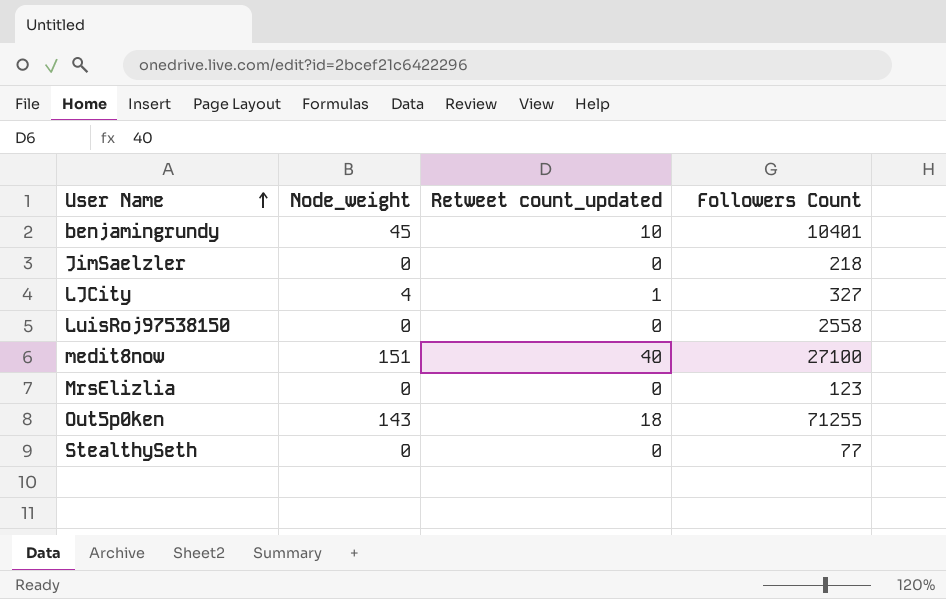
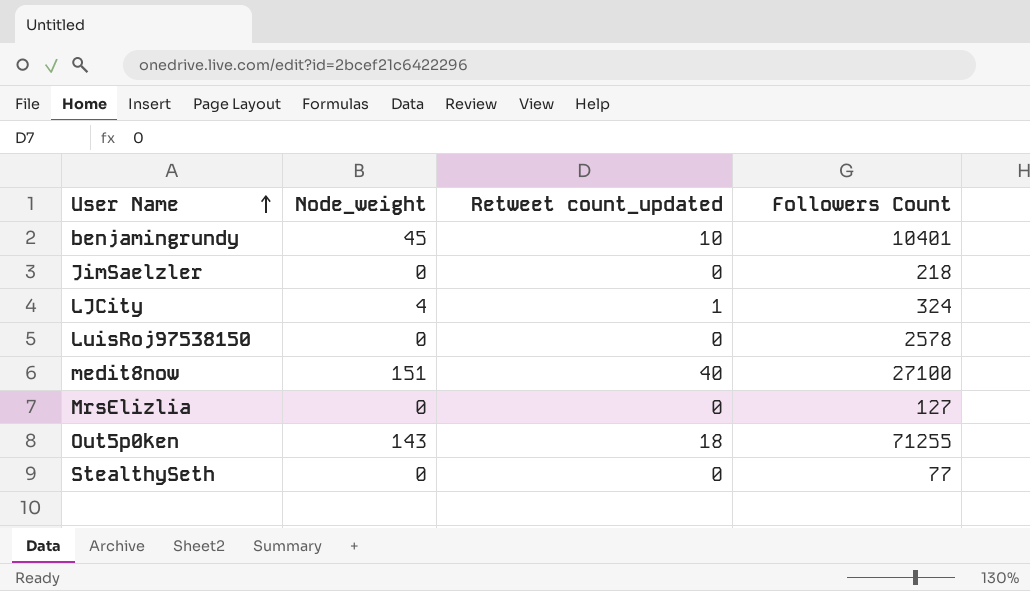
LJCity | Followers Count: 327 -> 324
LuisRoj97538150 | Followers Count: 2558 -> 2578
MrsElizlia | Followers Count: 123 -> 127

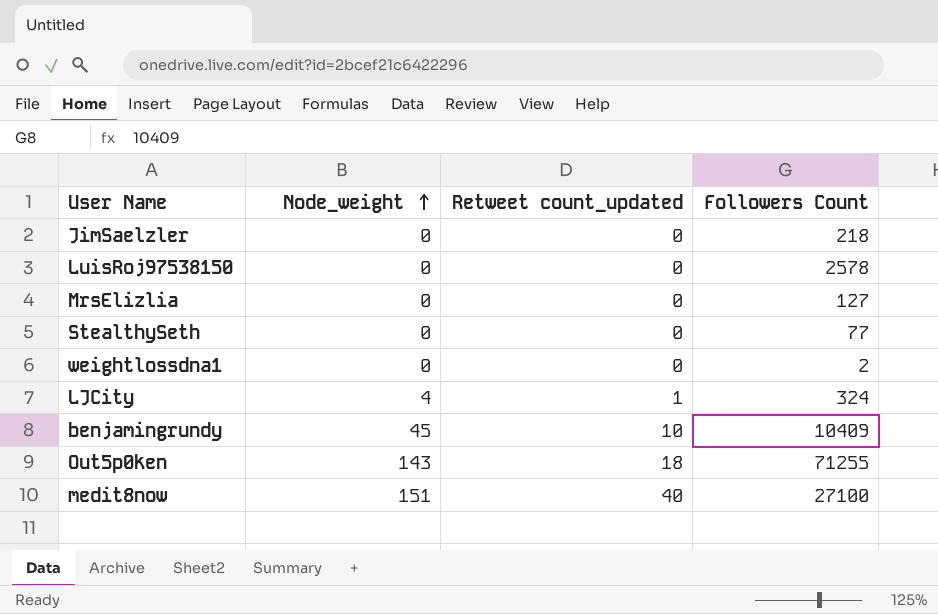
row order: User Name ascending -> Node_weight ascending
row weightlossdna1: none -> 0 | 0 | 2
benjamingrundy | Followers Count: 10401 -> 10409

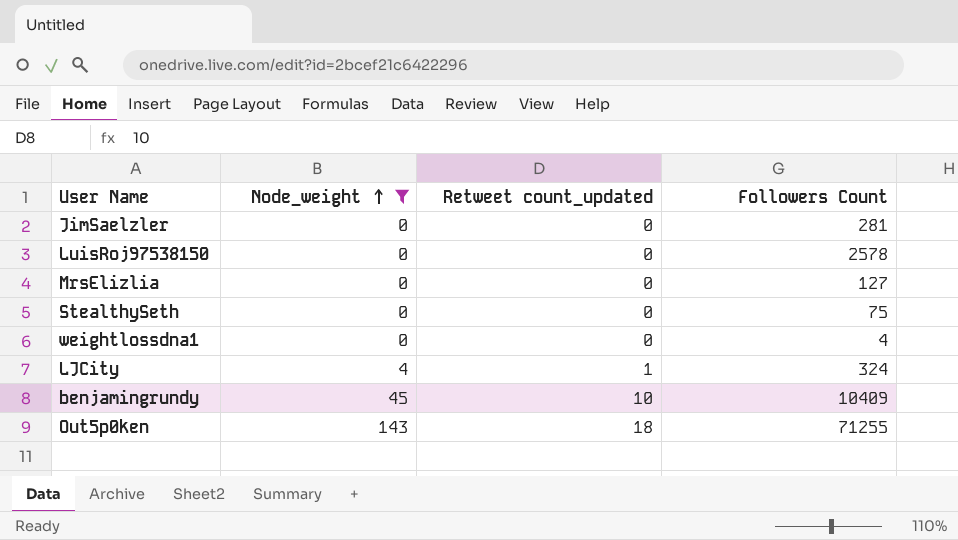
filter: none -> Node_weight != 151
JimSaelzler | Followers Count: 218 -> 281
StealthySeth | Followers Count: 77 -> 75
weightlossdna1 | Followers Count: 2 -> 4

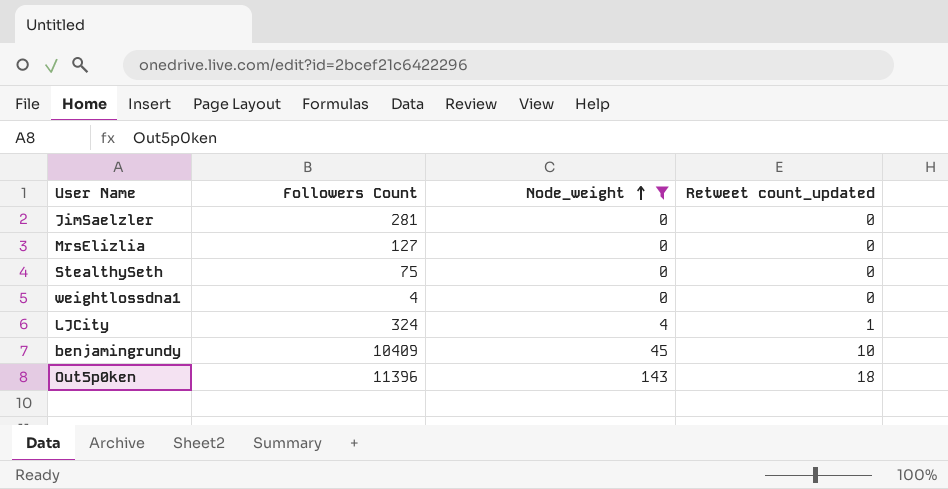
column Followers Count | position: 4 -> 2
row LuisRoj97538150: 0 | 0 | 2578 -> none
Out5p0ken | Followers Count: 71255 -> 11396

